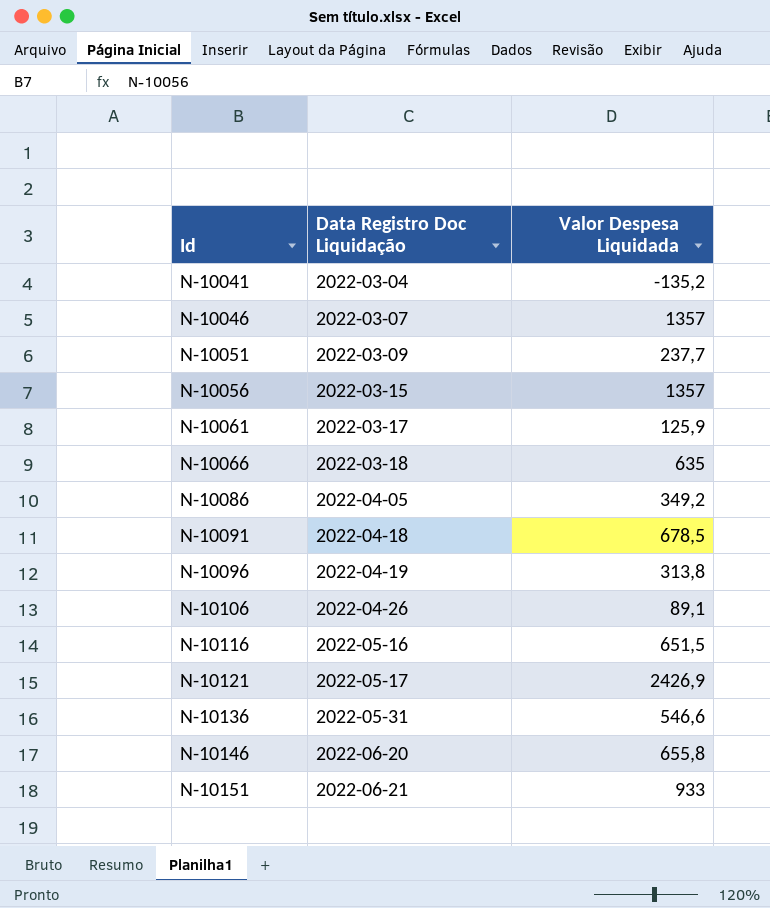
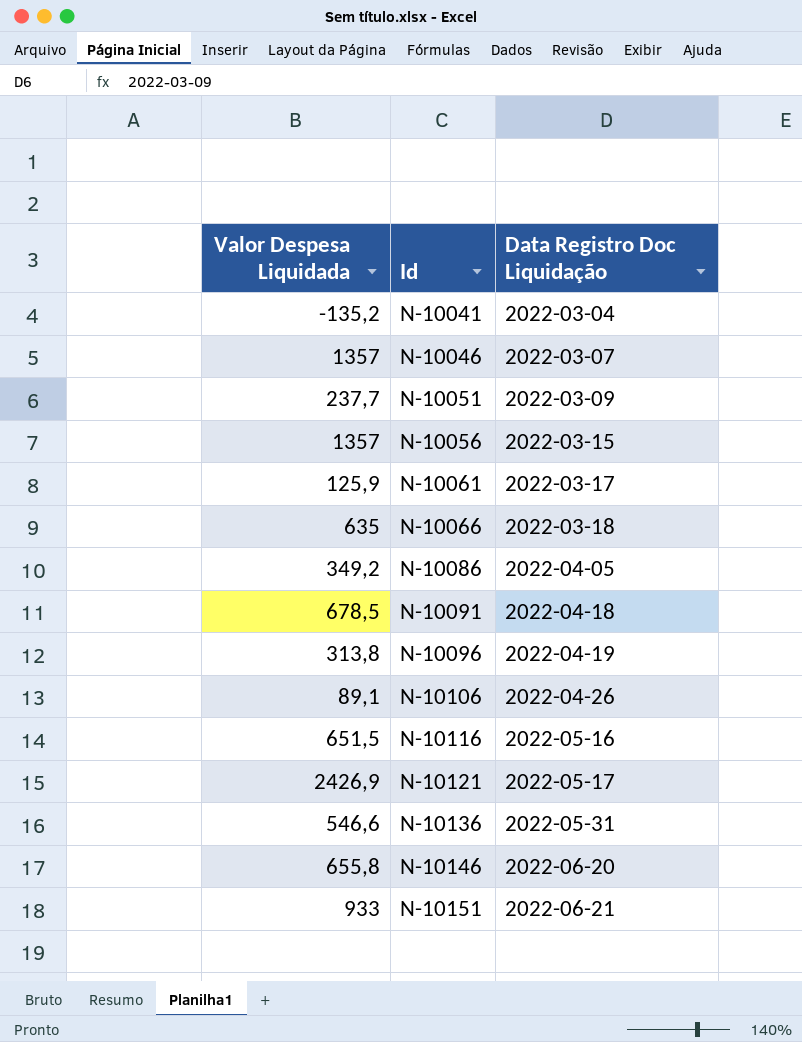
column Valor Despesa Liquidada | position: 3 -> 1

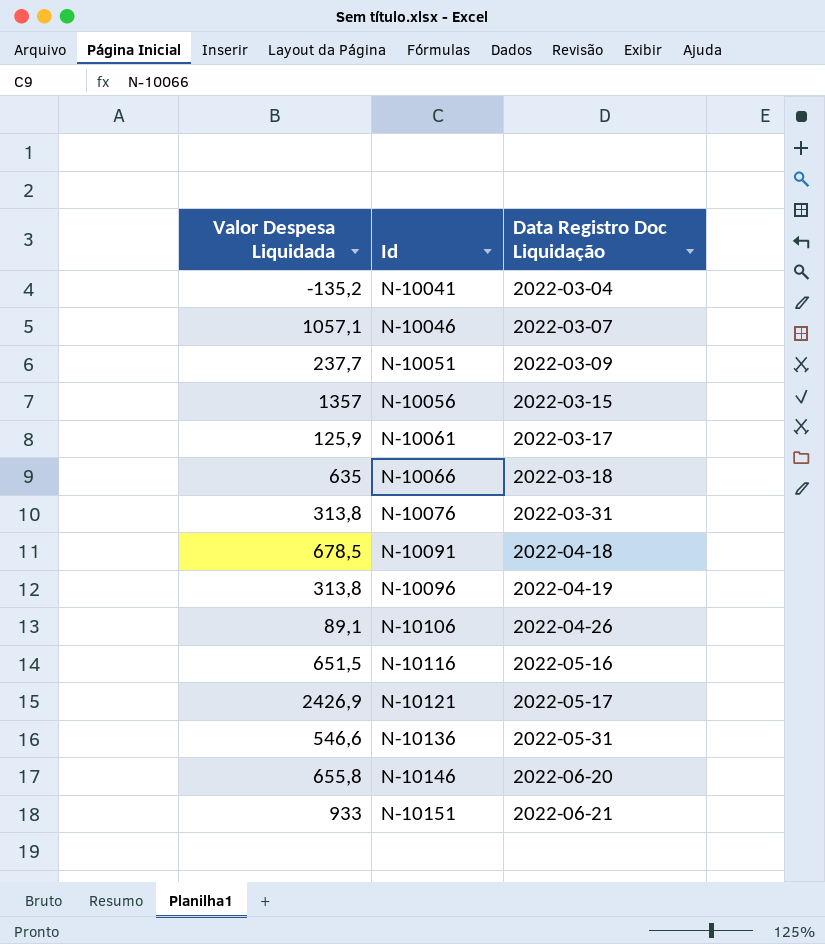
row N-10086: 349,2 | 2022-04-05 -> none
N-10046 | Valor Despesa Liquidada: 1357 -> 1057,1
row N-10076: none -> 313,8 | 2022-03-31

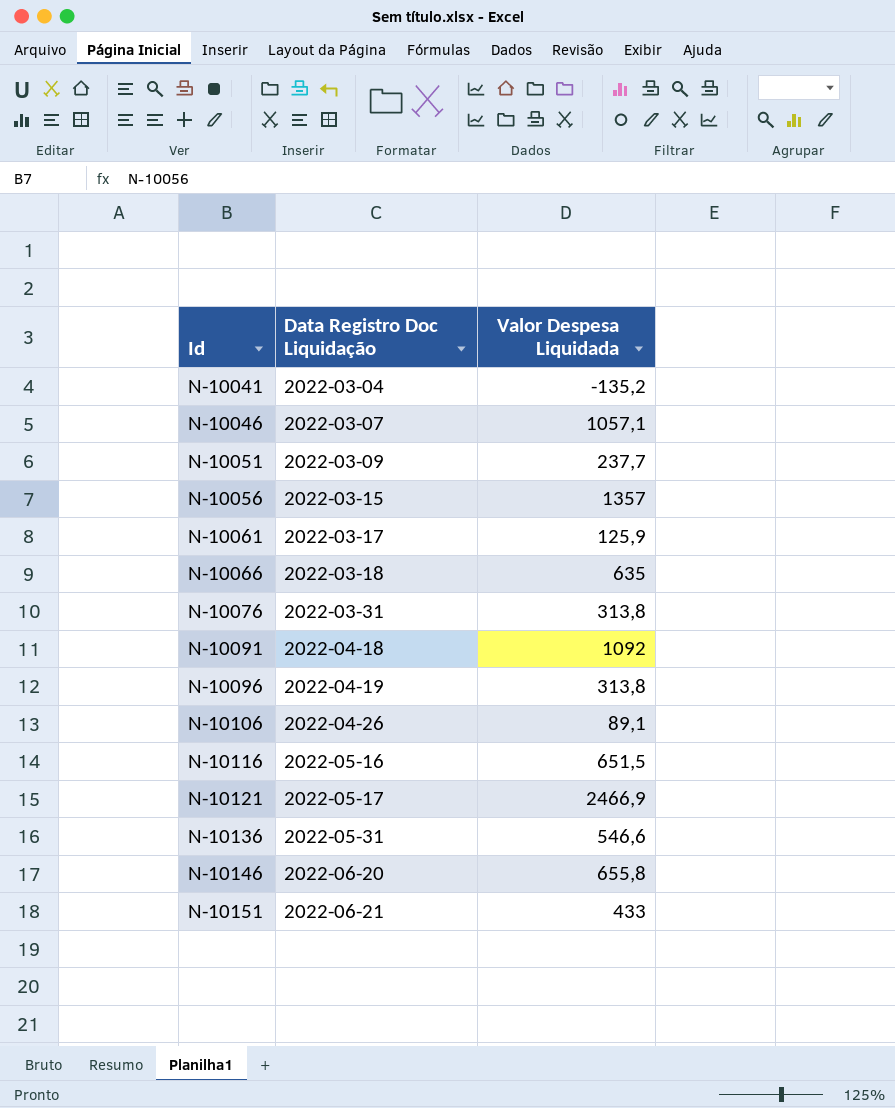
column Valor Despesa Liquidada | position: 1 -> 3
N-10091 | Valor Despesa Liquidada: 678,5 -> 1092
N-10121 | Valor Despesa Liquidada: 2426,9 -> 2466,9
N-10151 | Valor Despesa Liquidada: 933 -> 433

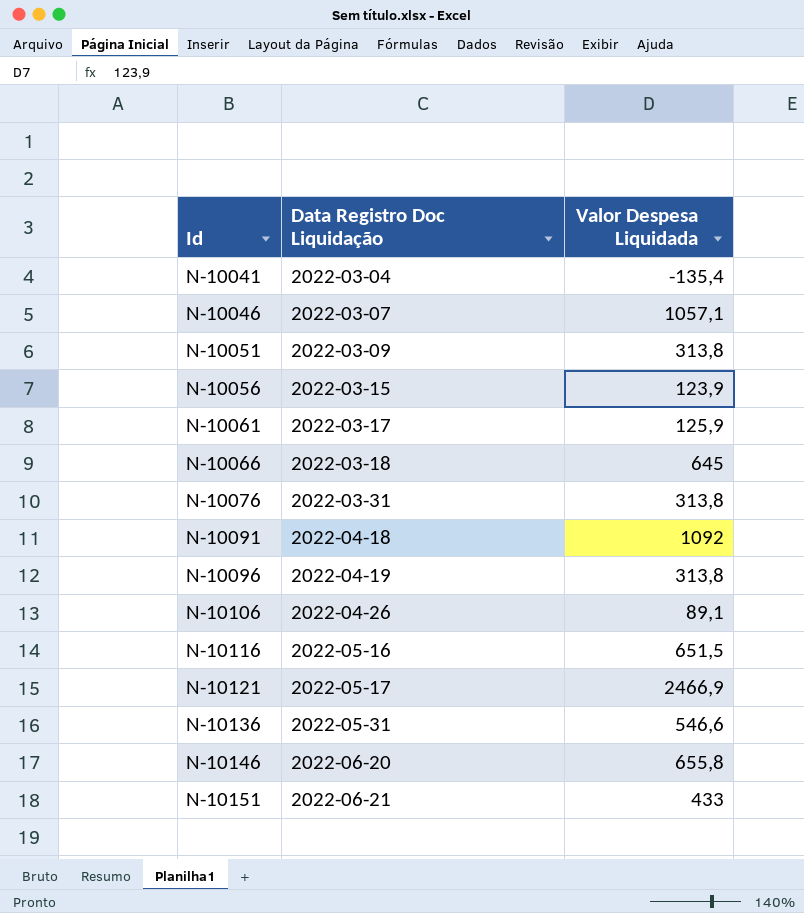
N-10041 | Valor Despesa Liquidada: -135,2 -> -135,4
N-10051 | Valor Despesa Liquidada: 237,7 -> 313,8
N-10056 | Valor Despesa Liquidada: 1357 -> 123,9
N-10066 | Valor Despesa Liquidada: 635 -> 645

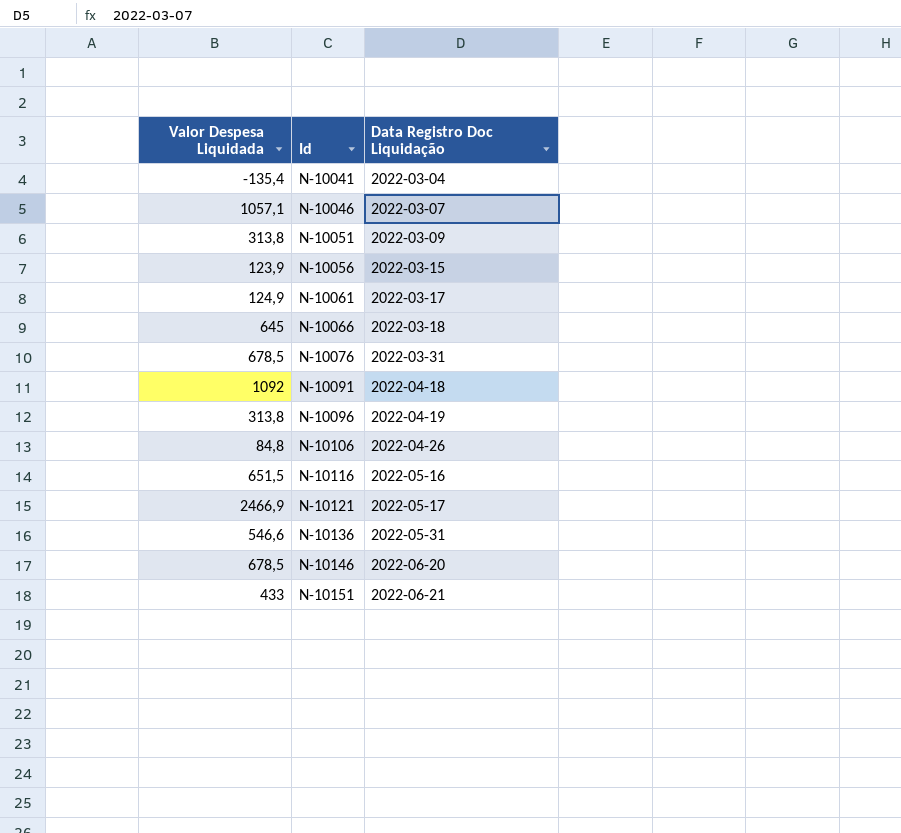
column Valor Despesa Liquidada | position: 3 -> 1
N-10061 | Valor Despesa Liquidada: 125,9 -> 124,9
N-10076 | Valor Despesa Liquidada: 313,8 -> 678,5
N-10106 | Valor Despesa Liquidada: 89,1 -> 84,8
N-10146 | Valor Despesa Liquidada: 655,8 -> 678,5

